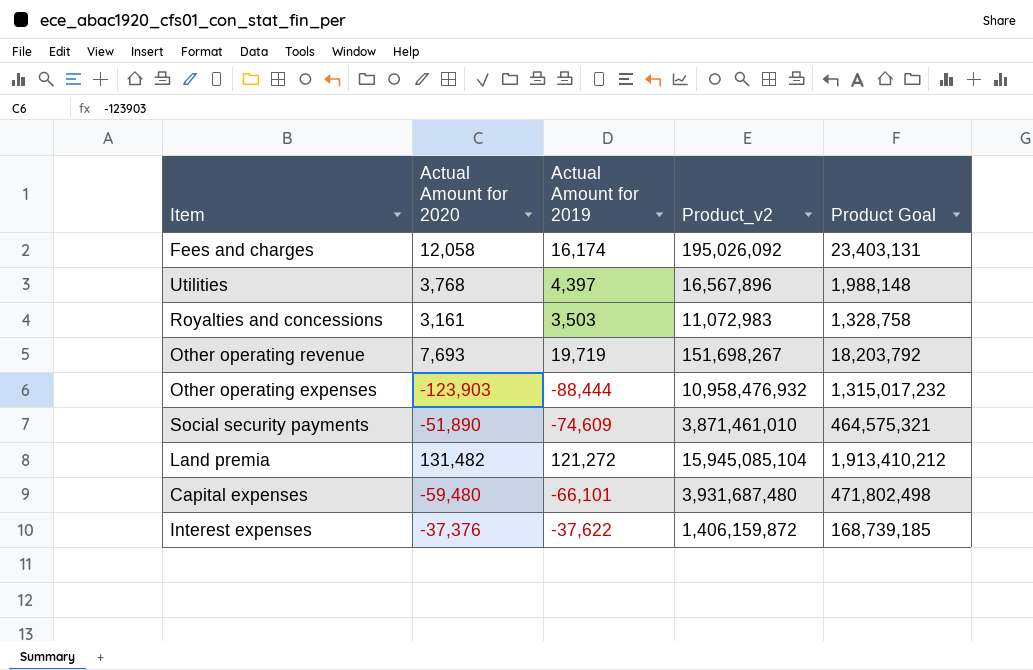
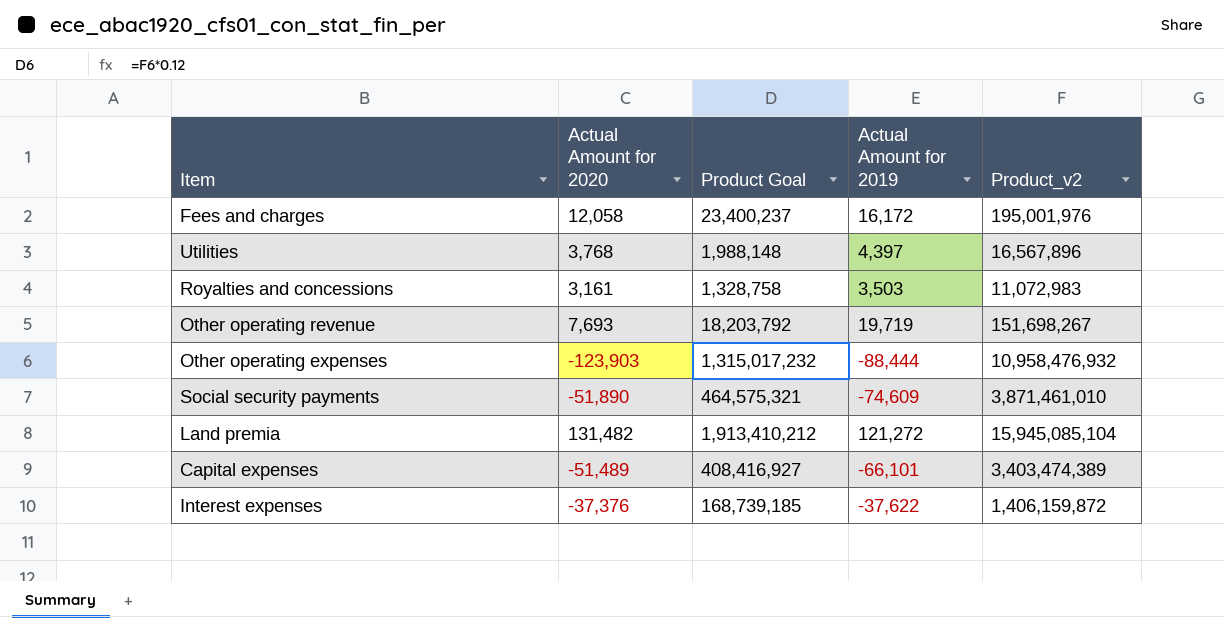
column Product Goal | position: 5 -> 3
Fees and charges | Product Goal: 23,403,131 -> 23,400,237
Fees and charges | Actual Amount for 2019: 16,174 -> 16,172
Fees and charges | Product_v2: 195,026,092 -> 195,001,976
Capital expenses | Actual Amount for 2020: -59,480 -> -51,489
Capital expenses | Product Goal: 471,802,498 -> 408,416,927
Capital expenses | Product_v2: 3,931,687,480 -> 3,403,474,389

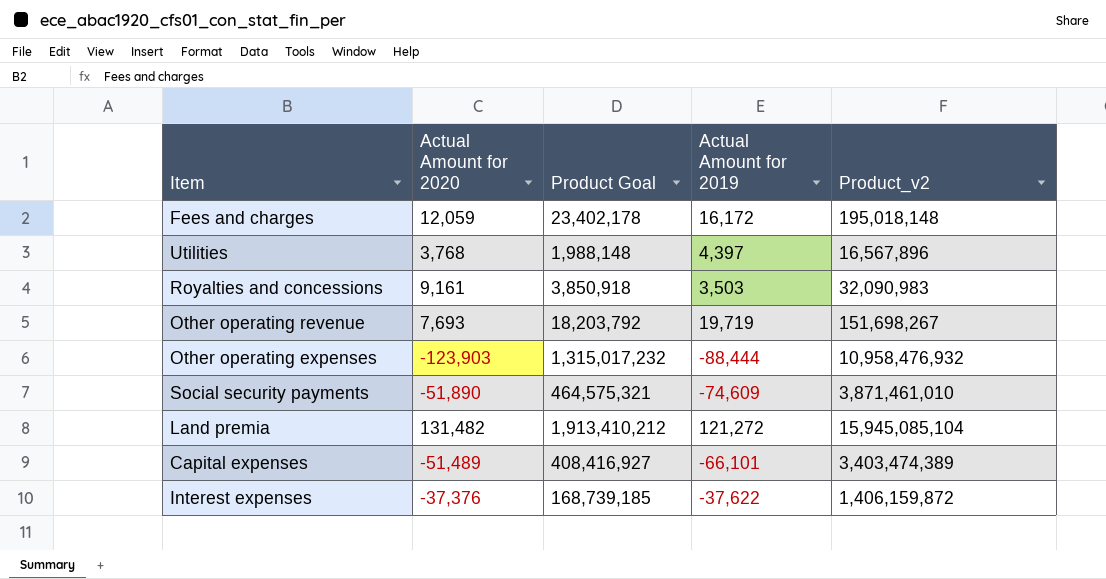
Fees and charges | Actual Amount for 2020: 12,058 -> 12,059
Fees and charges | Product Goal: 23,400,237 -> 23,402,178
Fees and charges | Product_v2: 195,001,976 -> 195,018,148
Royalties and concessions | Actual Amount for 2020: 3,161 -> 9,161
Royalties and concessions | Product Goal: 1,328,758 -> 3,850,918
Royalties and concessions | Product_v2: 11,072,983 -> 32,090,983

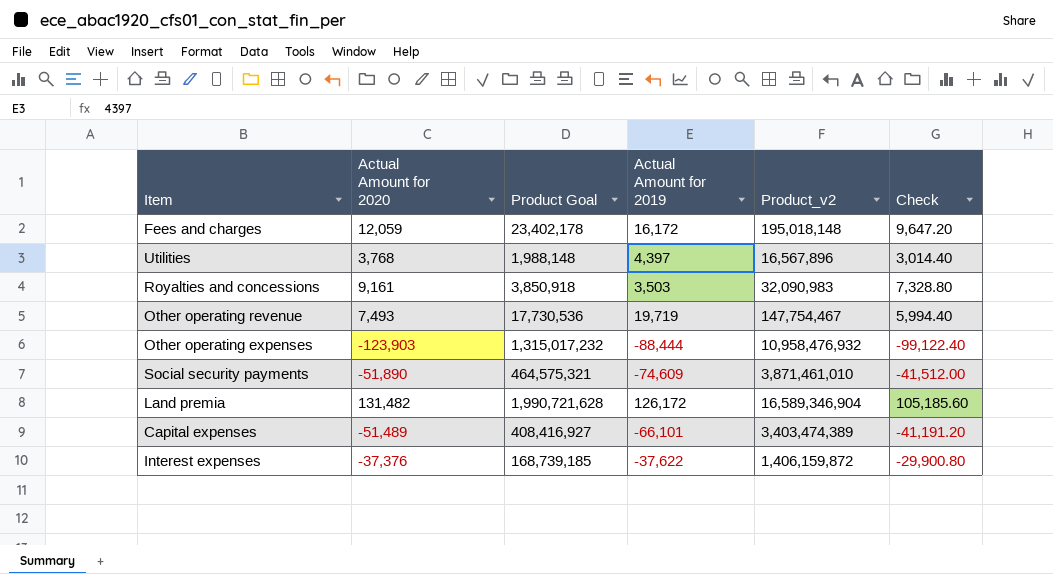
column Check | formula: none -> [Actual Amount for 2020] * 0.8
Other operating revenue | Actual Amount for 2020: 7,693 -> 7,493
Other operating revenue | Product Goal: 18,203,792 -> 17,730,536
Other operating revenue | Product_v2: 151,698,267 -> 147,754,467
Land premia | Product Goal: 1,913,410,212 -> 1,990,721,628
Land premia | Actual Amount for 2019: 121,272 -> 126,172
Land premia | Product_v2: 15,945,085,104 -> 16,589,346,904

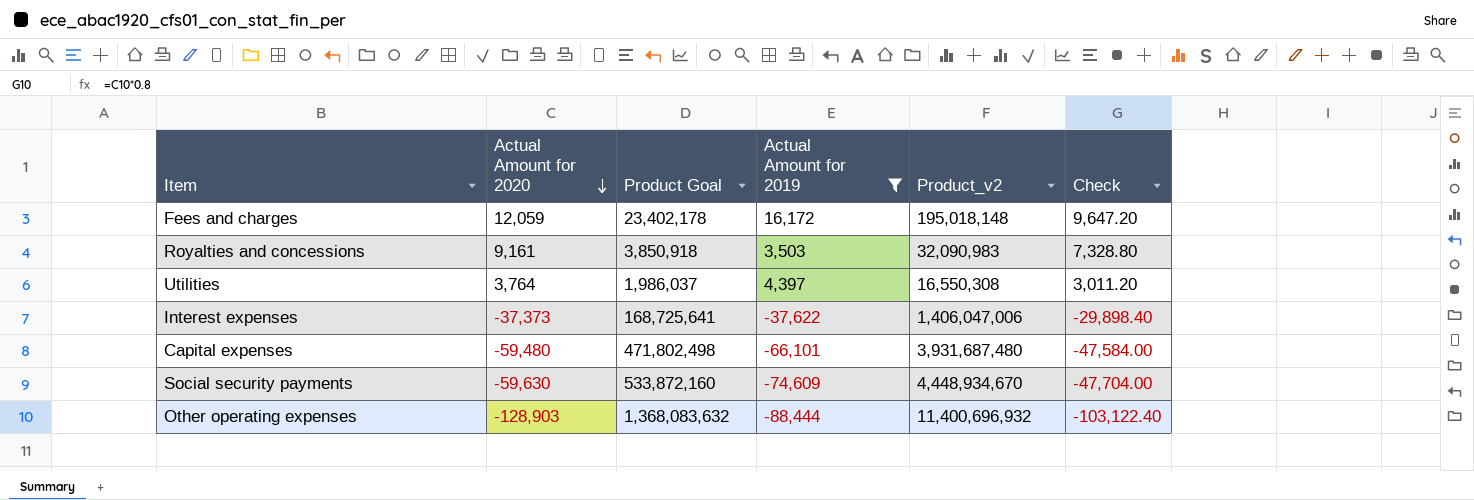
filter: none -> Actual Amount for 2019 <= 16,172
row order: none -> Actual Amount for 2020 descending
Utilities | Actual Amount for 2020: 3,768 -> 3,764
Utilities | Product Goal: 1,988,148 -> 1,986,037
Utilities | Product_v2: 16,567,896 -> 16,550,308
Utilities | Check: 3,014.40 -> 3,011.20
Interest expenses | Actual Amount for 2020: -37,376 -> -37,373
Interest expenses | Product Goal: 168,739,185 -> 168,725,641
Interest expenses | Product_v2: 1,406,159,872 -> 1,406,047,006
Interest expenses | Check: -29,900.80 -> -29,898.40
Capital expenses | Actual Amount for 2020: -51,489 -> -59,480
Capital expenses | Product Goal: 408,416,927 -> 471,802,498
Capital expenses | Product_v2: 3,403,474,389 -> 3,931,687,480
Capital expenses | Check: -41,191.20 -> -47,584.00
Social security payments | Actual Amount for 2020: -51,890 -> -59,630
Social security payments | Product Goal: 464,575,321 -> 533,872,160
Social security payments | Product_v2: 3,871,461,010 -> 4,448,934,670
Social security payments | Check: -41,512.00 -> -47,704.00
Other operating expenses | Actual Amount for 2020: -123,903 -> -128,903
Other operating expenses | Product Goal: 1,315,017,232 -> 1,368,083,632
Other operating expenses | Product_v2: 10,958,476,932 -> 11,400,696,932
Other operating expenses | Check: -99,122.40 -> -103,122.40

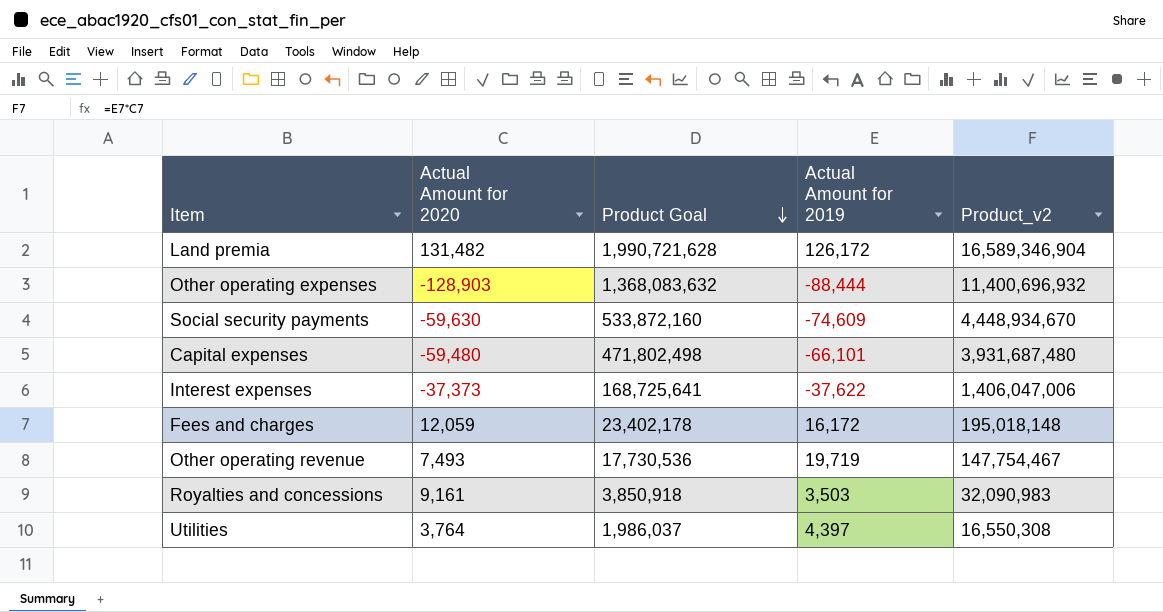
filter: Actual Amount for 2019 <= 16,172 -> none
row order: Actual Amount for 2020 descending -> Product Goal descending
column Check | formula: [Actual Amount for 2020] * 0.8 -> none

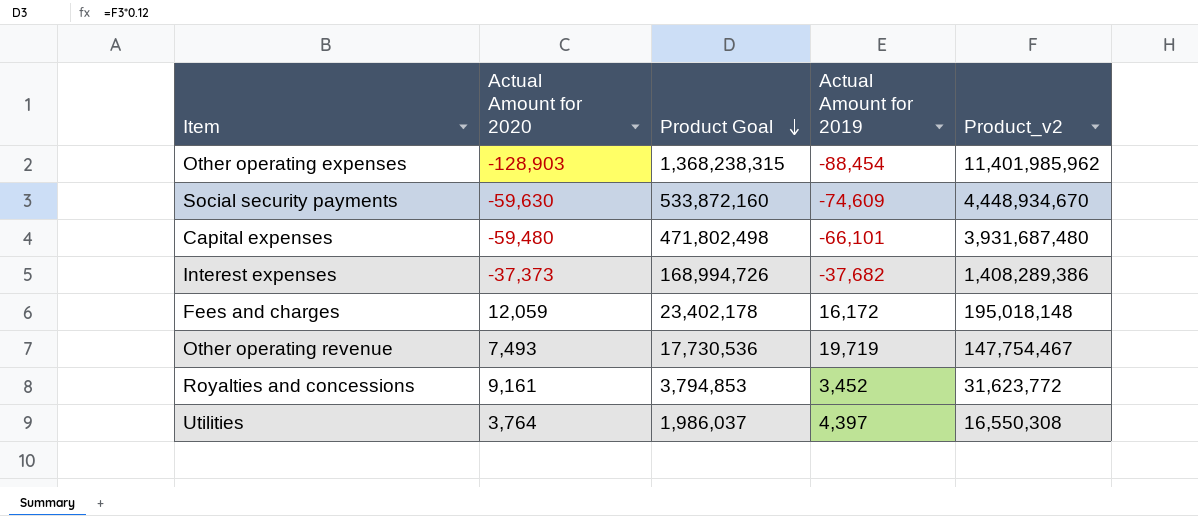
row Land premia: 131,482 | 1,990,721,628 | 126,172 | 16,589,346,904 -> none
Other operating expenses | Product Goal: 1,368,083,632 -> 1,368,238,315
Other operating expenses | Actual Amount for 2019: -88,444 -> -88,454
Other operating expenses | Product_v2: 11,400,696,932 -> 11,401,985,962
Interest expenses | Product Goal: 168,725,641 -> 168,994,726
Interest expenses | Actual Amount for 2019: -37,622 -> -37,682
Interest expenses | Product_v2: 1,406,047,006 -> 1,408,289,386
Royalties and concessions | Product Goal: 3,850,918 -> 3,794,853
Royalties and concessions | Actual Amount for 2019: 3,503 -> 3,452
Royalties and concessions | Product_v2: 32,090,983 -> 31,623,772

